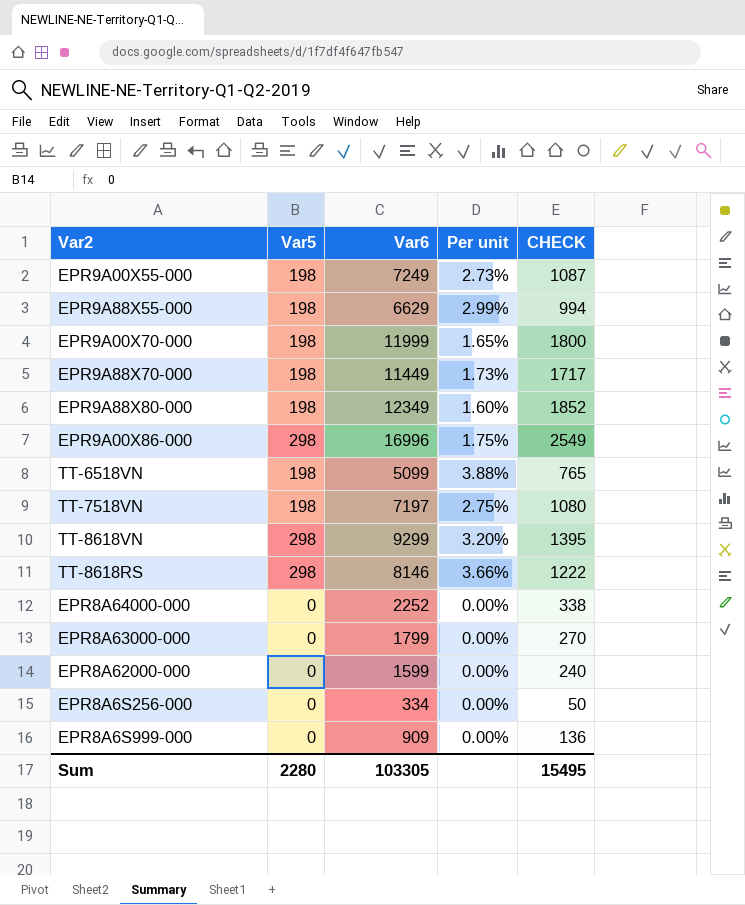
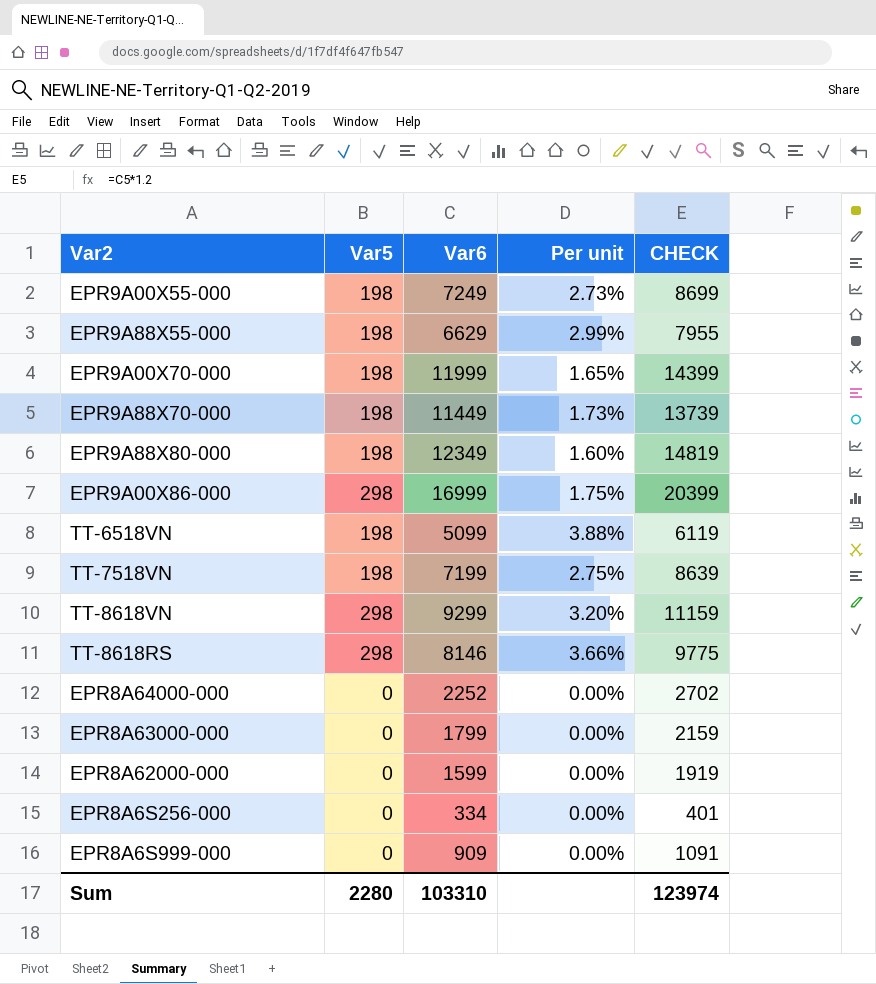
column CHECK | formula: [Var6] * 0.15 -> [Var6] * 1.2
EPR9A00X86-000 | Var6: 16996 -> 16999
TT-7518VN | Var6: 7197 -> 7199
Sum | Var6: 103305 -> 103310
Sum | CHECK: 15495 -> 123974

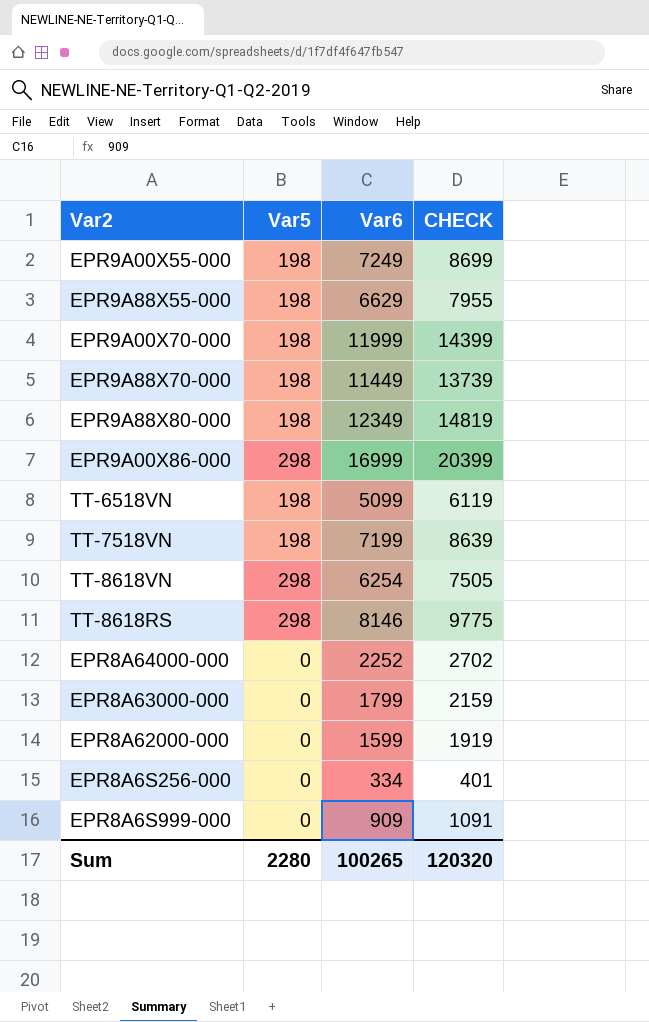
column Per unit | formula: [Var5] / [Var6] -> none
TT-8618VN | Var6: 9299 -> 6254
TT-8618VN | CHECK: 11159 -> 7505
Sum | Var6: 103310 -> 100265
Sum | CHECK: 123974 -> 120320

